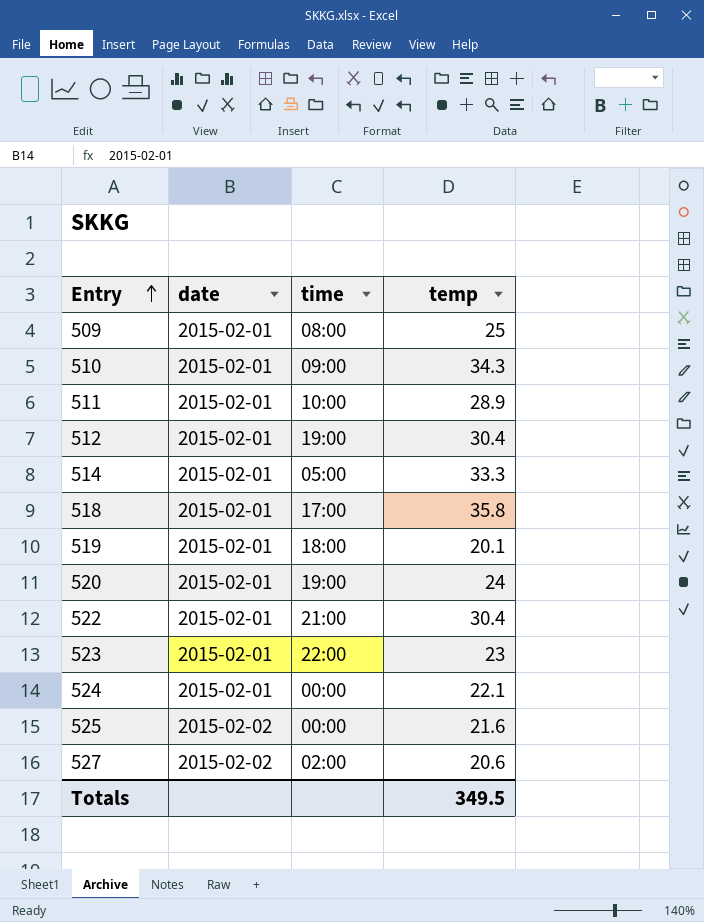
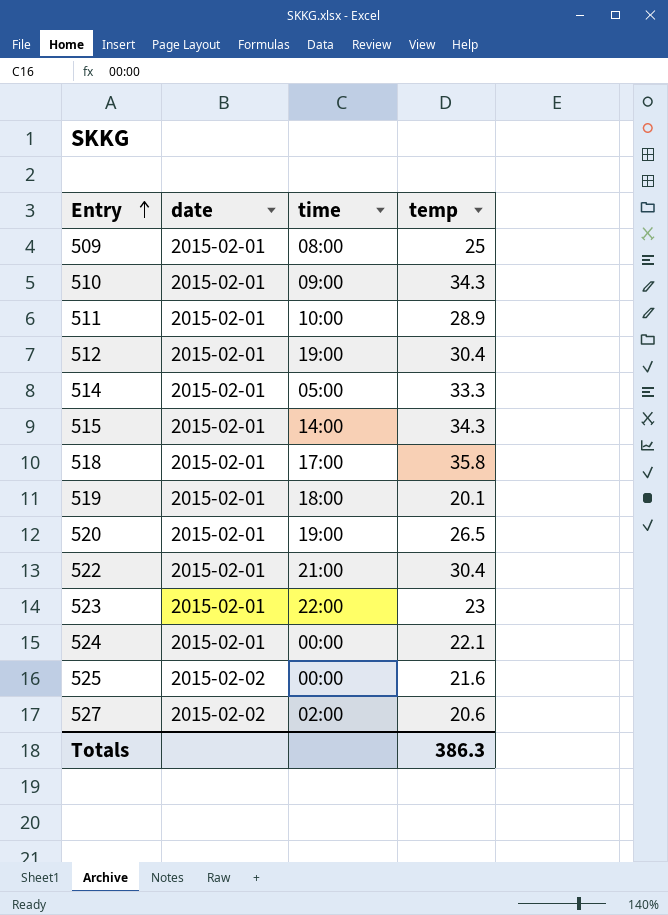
row 515: none -> 2015-02-01 | 14:00 | 34.3
520 | temp: 24 -> 26.5
Totals | temp: 349.5 -> 386.3

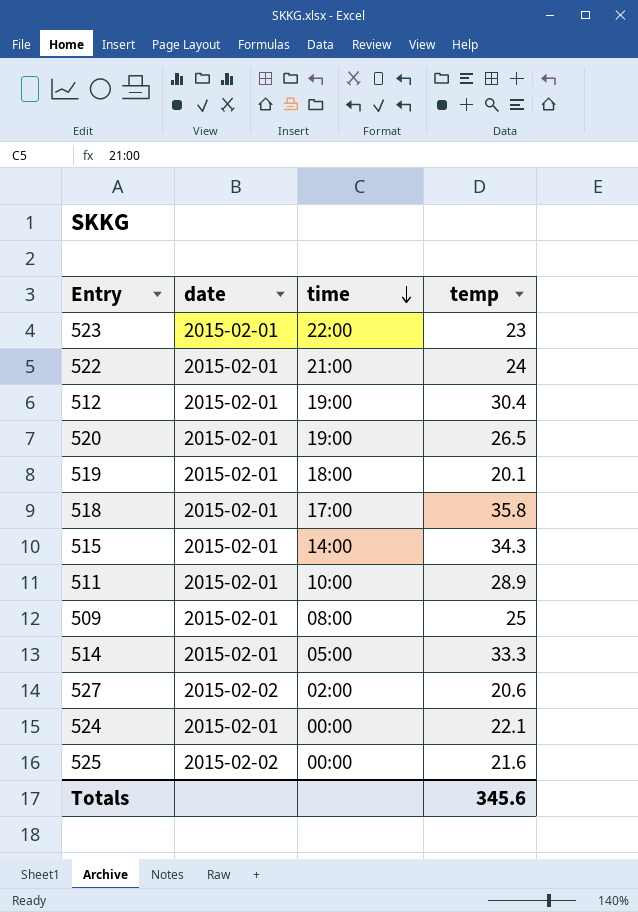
row order: Entry ascending -> time descending
row 510: 2015-02-01 | 09:00 | 34.3 -> none
522 | temp: 30.4 -> 24
Totals | temp: 386.3 -> 345.6

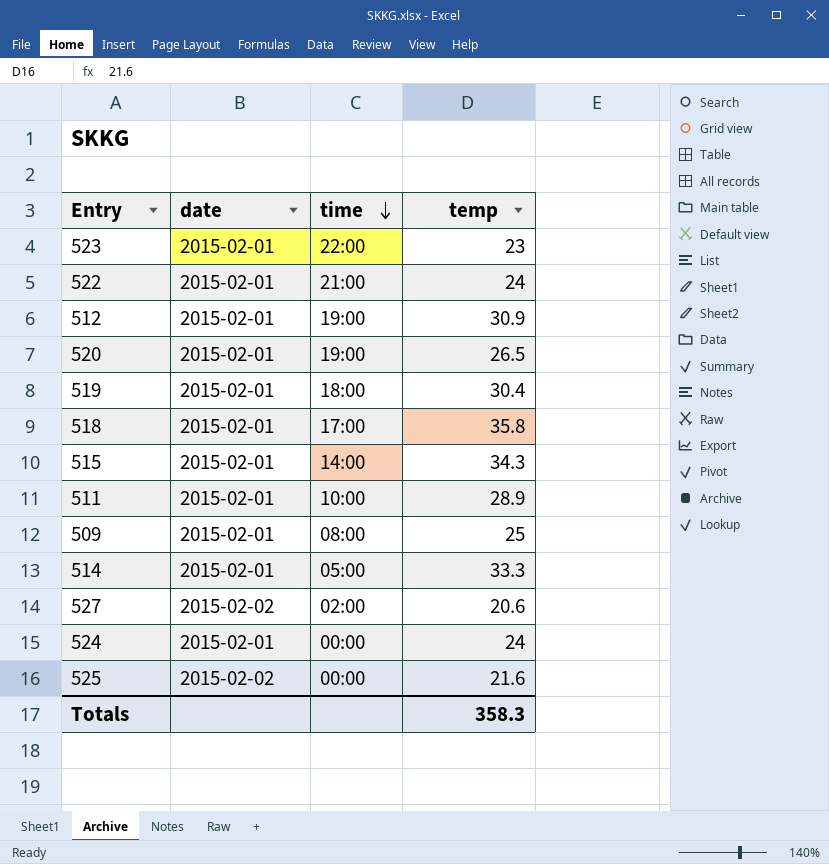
512 | temp: 30.4 -> 30.9
519 | temp: 20.1 -> 30.4
524 | temp: 22.1 -> 24
Totals | temp: 345.6 -> 358.3

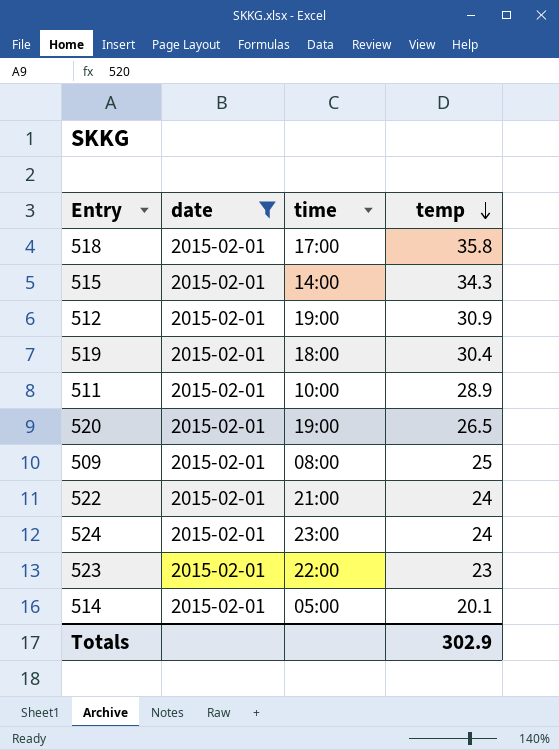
filter: none -> date = 2015-02-01
row order: time descending -> temp descending
524 | time: 00:00 -> 23:00
514 | temp: 33.3 -> 20.1
Totals | temp: 358.3 -> 302.9

